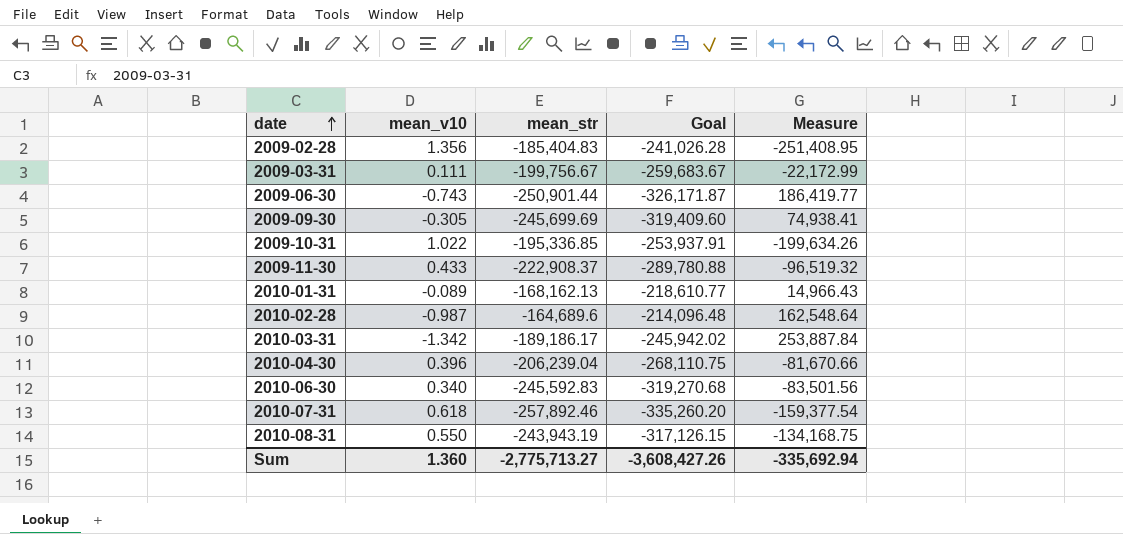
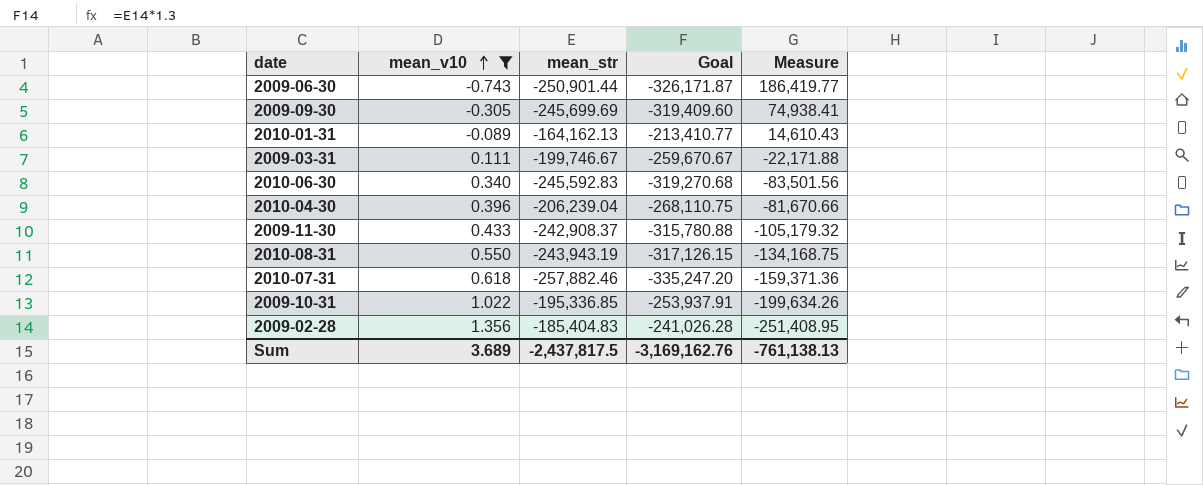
filter: none -> mean_v10 >= -0.743
row order: date ascending -> mean_v10 ascending
2010-01-31 | mean_str: -168,162.13 -> -164,162.13
2010-01-31 | Goal: -218,610.77 -> -213,410.77
2010-01-31 | Measure: 14,966.43 -> 14,610.43
2009-03-31 | mean_str: -199,756.67 -> -199,746.67
2009-03-31 | Goal: -259,683.67 -> -259,670.67
2009-03-31 | Measure: -22,172.99 -> -22,171.88
2009-11-30 | mean_str: -222,908.37 -> -242,908.37
2009-11-30 | Goal: -289,780.88 -> -315,780.88
2009-11-30 | Measure: -96,519.32 -> -105,179.32
2010-07-31 | mean_str: -257,892.46 -> -257,882.46
2010-07-31 | Goal: -335,260.20 -> -335,247.20
2010-07-31 | Measure: -159,377.54 -> -159,371.36
Sum | mean_v10: 1.360 -> 3.689
Sum | mean_str: -2,775,713.27 -> -2,437,817.5
Sum | Goal: -3,608,427.26 -> -3,169,162.76
Sum | Measure: -335,692.94 -> -761,138.13

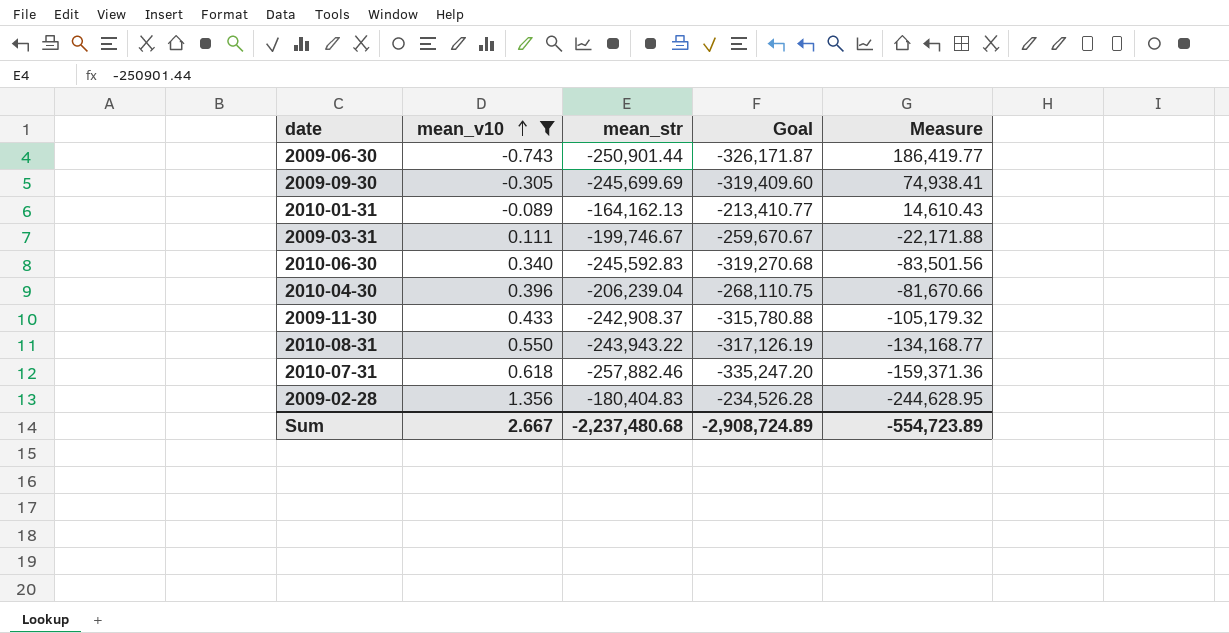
row 2009-10-31: 1.022 | -195,336.85 | -253,937.91 | -199,634.26 -> none
2010-08-31 | mean_str: -243,943.19 -> -243,943.22
2010-08-31 | Goal: -317,126.15 -> -317,126.19
2010-08-31 | Measure: -134,168.75 -> -134,168.77
2009-02-28 | mean_str: -185,404.83 -> -180,404.83
2009-02-28 | Goal: -241,026.28 -> -234,526.28
2009-02-28 | Measure: -251,408.95 -> -244,628.95
Sum | mean_v10: 3.689 -> 2.667
Sum | mean_str: -2,437,817.5 -> -2,237,480.68
Sum | Goal: -3,169,162.76 -> -2,908,724.89
Sum | Measure: -761,138.13 -> -554,723.89

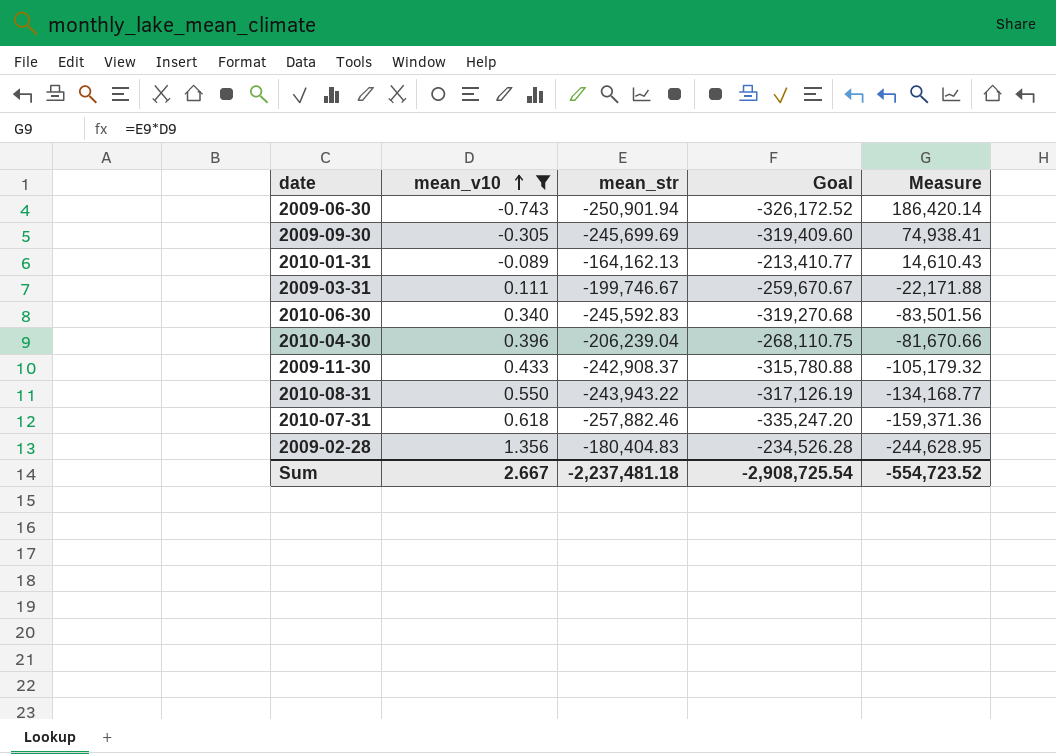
2009-06-30 | mean_str: -250,901.44 -> -250,901.94
2009-06-30 | Goal: -326,171.87 -> -326,172.52
2009-06-30 | Measure: 186,419.77 -> 186,420.14
Sum | mean_str: -2,237,480.68 -> -2,237,481.18
Sum | Goal: -2,908,724.89 -> -2,908,725.54
Sum | Measure: -554,723.89 -> -554,723.52

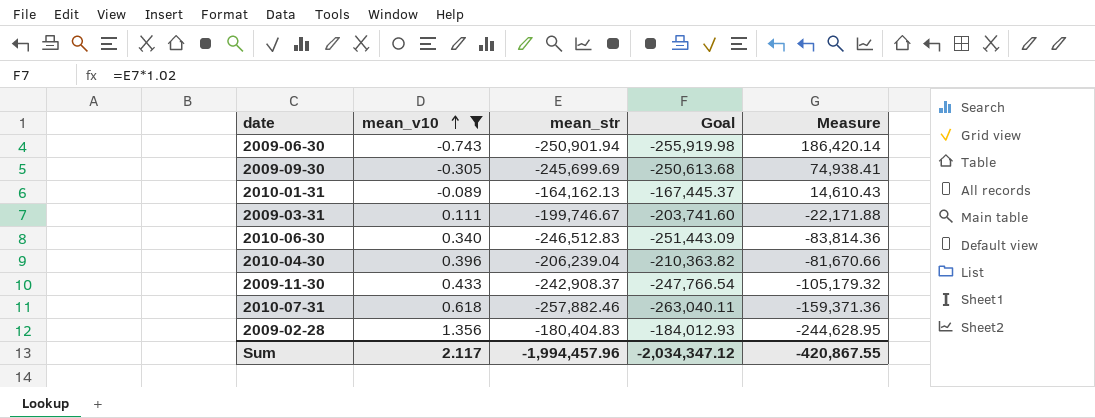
column Goal | formula: [mean_str] * 1.3 -> [mean_str] * 1.02
row 2010-08-31: 0.550 | -243,943.22 | -317,126.19 | -134,168.77 -> none
2010-06-30 | mean_str: -245,592.83 -> -246,512.83
2010-06-30 | Measure: -83,501.56 -> -83,814.36
Sum | mean_v10: 2.667 -> 2.117
Sum | mean_str: -2,237,481.18 -> -1,994,457.96
Sum | Goal: -2,908,725.54 -> -2,034,347.12
Sum | Measure: -554,723.52 -> -420,867.55

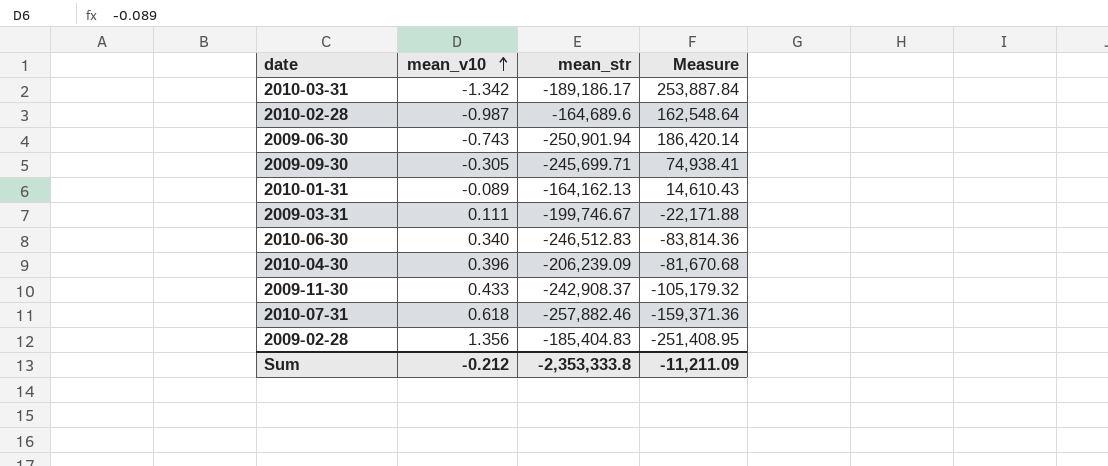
filter: mean_v10 >= -0.743 -> none
column Goal | formula: [mean_str] * 1.02 -> none
2009-09-30 | mean_str: -245,699.69 -> -245,699.71
2010-04-30 | mean_str: -206,239.04 -> -206,239.09
2010-04-30 | Measure: -81,670.66 -> -81,670.68
2009-02-28 | mean_str: -180,404.83 -> -185,404.83
2009-02-28 | Measure: -244,628.95 -> -251,408.95
Sum | mean_v10: 2.117 -> -0.212
Sum | mean_str: -1,994,457.96 -> -2,353,333.8
Sum | Measure: -420,867.55 -> -11,211.09

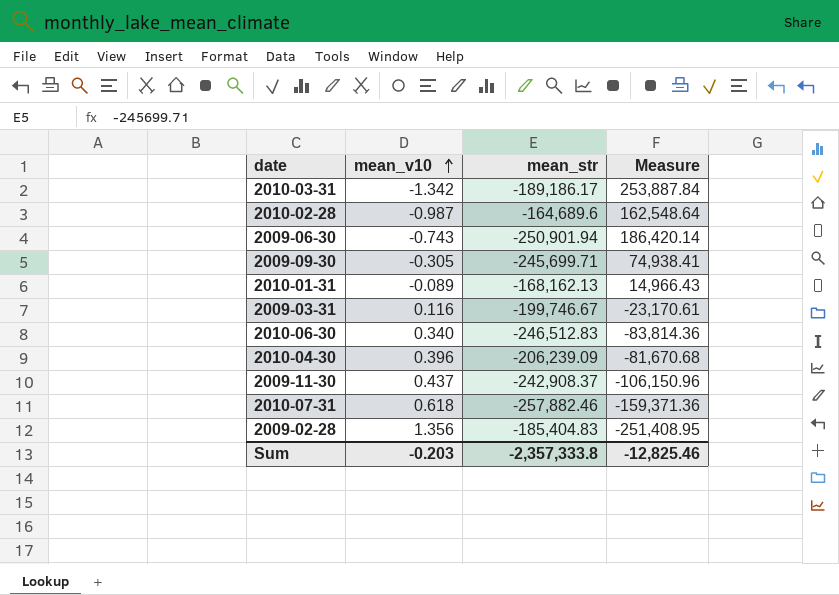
2010-01-31 | mean_str: -164,162.13 -> -168,162.13
2010-01-31 | Measure: 14,610.43 -> 14,966.43
2009-03-31 | mean_v10: 0.111 -> 0.116
2009-03-31 | Measure: -22,171.88 -> -23,170.61
2009-11-30 | mean_v10: 0.433 -> 0.437
2009-11-30 | Measure: -105,179.32 -> -106,150.96
Sum | mean_v10: -0.212 -> -0.203
Sum | mean_str: -2,353,333.8 -> -2,357,333.8
Sum | Measure: -11,211.09 -> -12,825.46

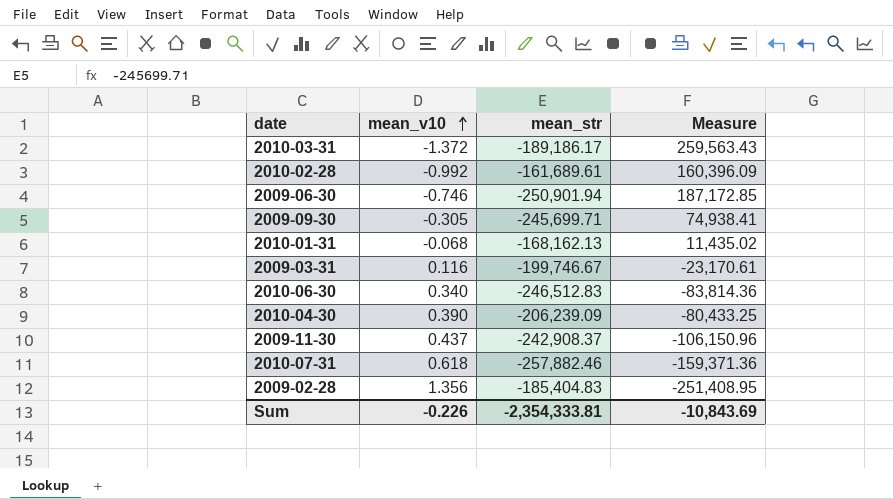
2010-03-31 | mean_v10: -1.342 -> -1.372
2010-03-31 | Measure: 253,887.84 -> 259,563.43
2010-02-28 | mean_v10: -0.987 -> -0.992
2010-02-28 | mean_str: -164,689.6 -> -161,689.61
2010-02-28 | Measure: 162,548.64 -> 160,396.09
2009-06-30 | mean_v10: -0.743 -> -0.746
2009-06-30 | Measure: 186,420.14 -> 187,172.85
2010-01-31 | mean_v10: -0.089 -> -0.068
2010-01-31 | Measure: 14,966.43 -> 11,435.02
2010-04-30 | mean_v10: 0.396 -> 0.390
2010-04-30 | Measure: -81,670.68 -> -80,433.25
Sum | mean_v10: -0.203 -> -0.226
Sum | mean_str: -2,357,333.8 -> -2,354,333.81
Sum | Measure: -12,825.46 -> -10,843.69

